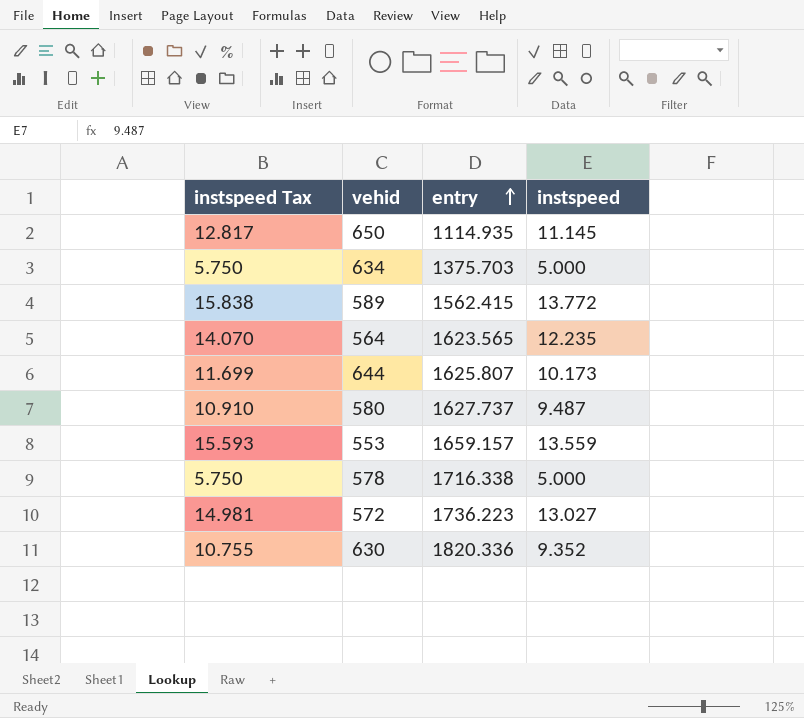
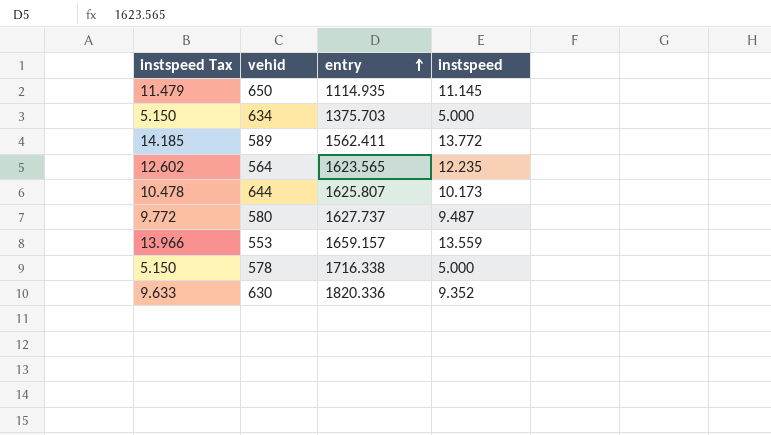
column instspeed Tax | formula: [instspeed] * 1.15 -> [instspeed] * 1.03
row 572: 14.981 | 1736.223 | 13.027 -> none
589 | entry: 1562.415 -> 1562.411

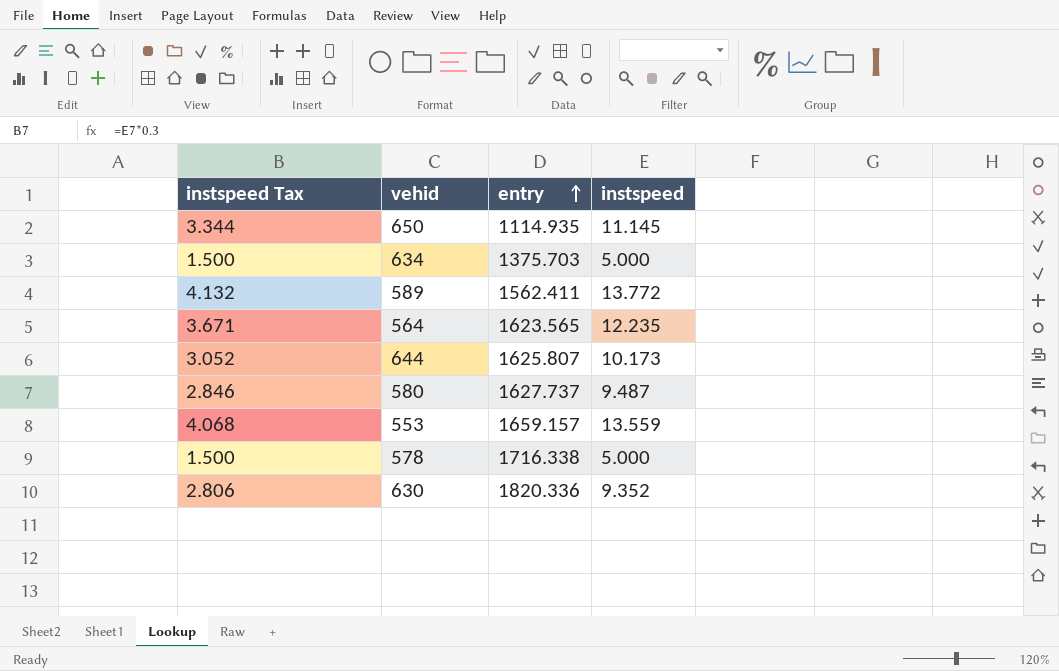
column instspeed Tax | formula: [instspeed] * 1.03 -> [instspeed] * 0.3

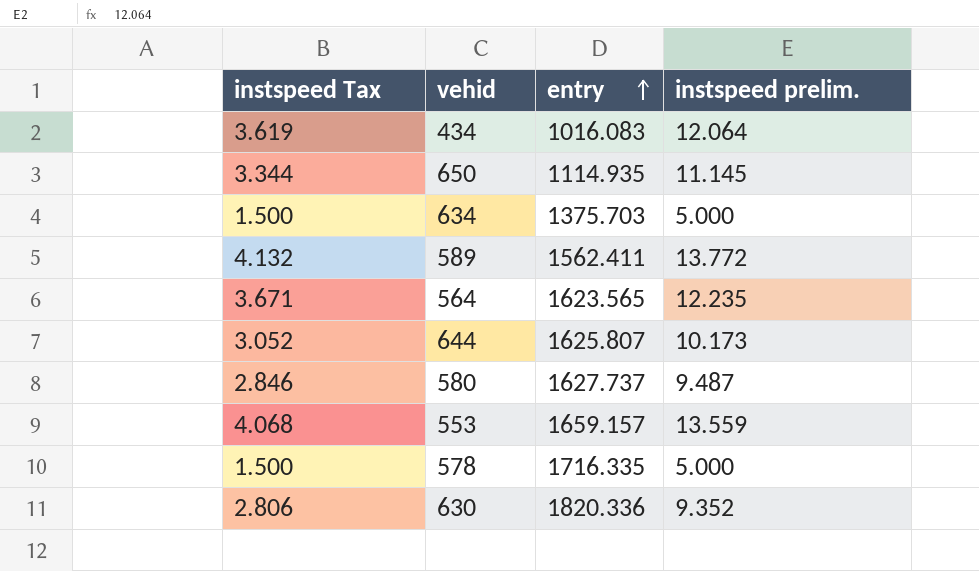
column name: instspeed -> instspeed prelim.
row 434: none -> 3.619 | 1016.083 | 12.064
578 | entry: 1716.338 -> 1716.335

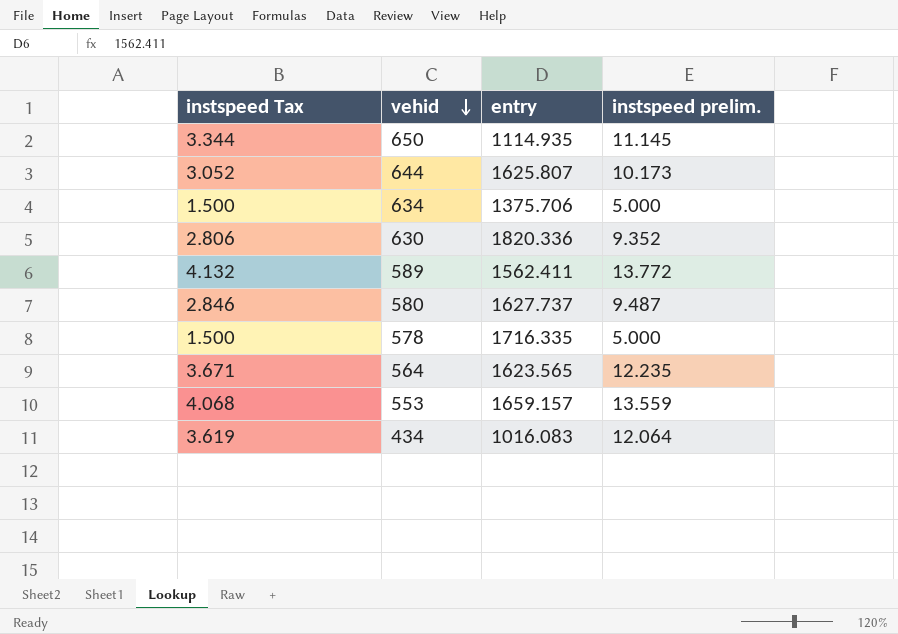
row order: entry ascending -> vehid descending
634 | entry: 1375.703 -> 1375.706

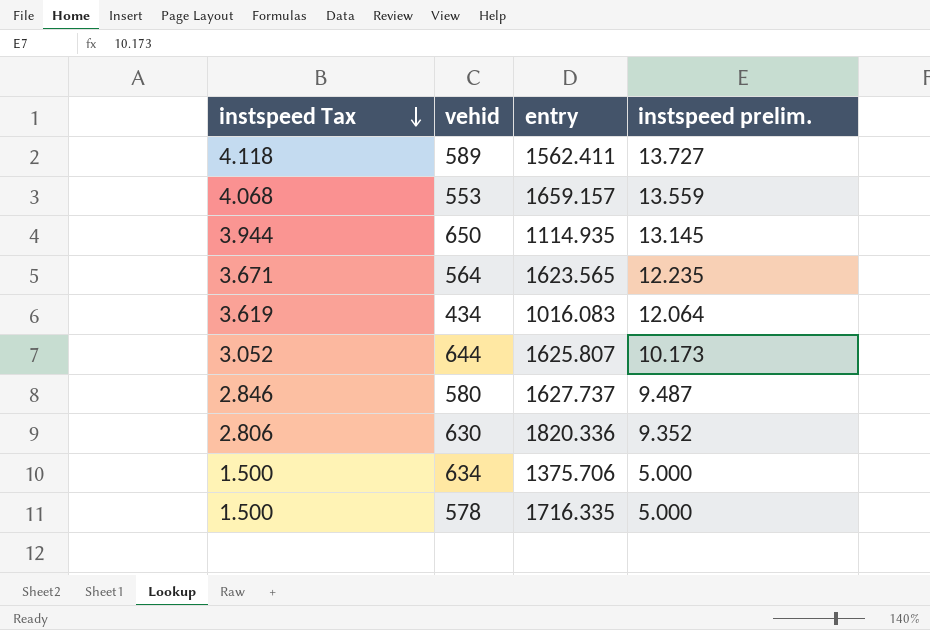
row order: vehid descending -> instspeed Tax descending
589 | instspeed Tax: 4.132 -> 4.118
589 | instspeed prelim.: 13.772 -> 13.727
650 | instspeed Tax: 3.344 -> 3.944
650 | instspeed prelim.: 11.145 -> 13.145

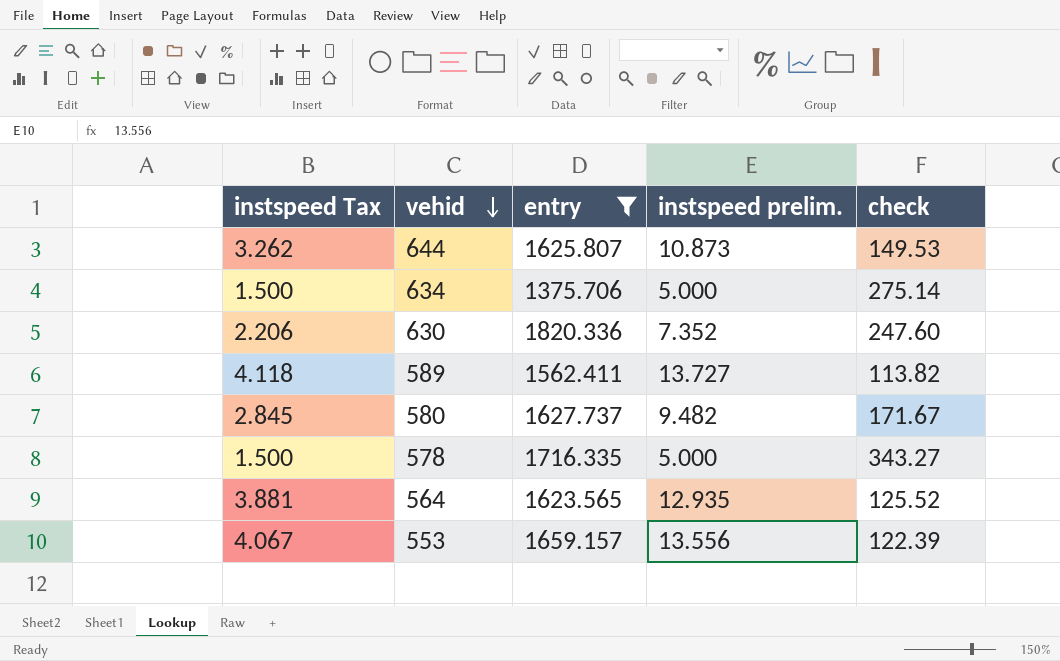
filter: none -> entry >= 1375.706
row order: instspeed Tax descending -> vehid descending
column check | formula: none -> [entry] / [instspeed prelim.]
644 | instspeed Tax: 3.052 -> 3.262
644 | instspeed prelim.: 10.173 -> 10.873
630 | instspeed Tax: 2.806 -> 2.206
630 | instspeed prelim.: 9.352 -> 7.352
580 | instspeed Tax: 2.846 -> 2.845
580 | instspeed prelim.: 9.487 -> 9.482
564 | instspeed Tax: 3.671 -> 3.881
564 | instspeed prelim.: 12.235 -> 12.935
553 | instspeed Tax: 4.068 -> 4.067
553 | instspeed prelim.: 13.559 -> 13.556

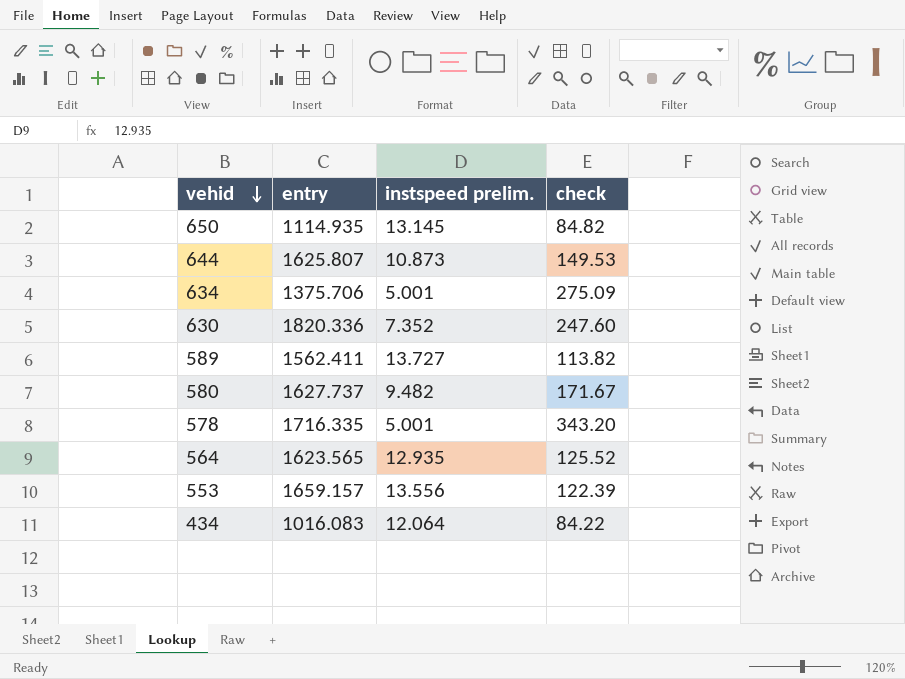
filter: entry >= 1375.706 -> none
column instspeed Tax | formula: [instspeed prelim.] * 0.3 -> none
634 | instspeed prelim.: 5.000 -> 5.001
634 | check: 275.14 -> 275.09
578 | instspeed prelim.: 5.000 -> 5.001
578 | check: 343.27 -> 343.20

